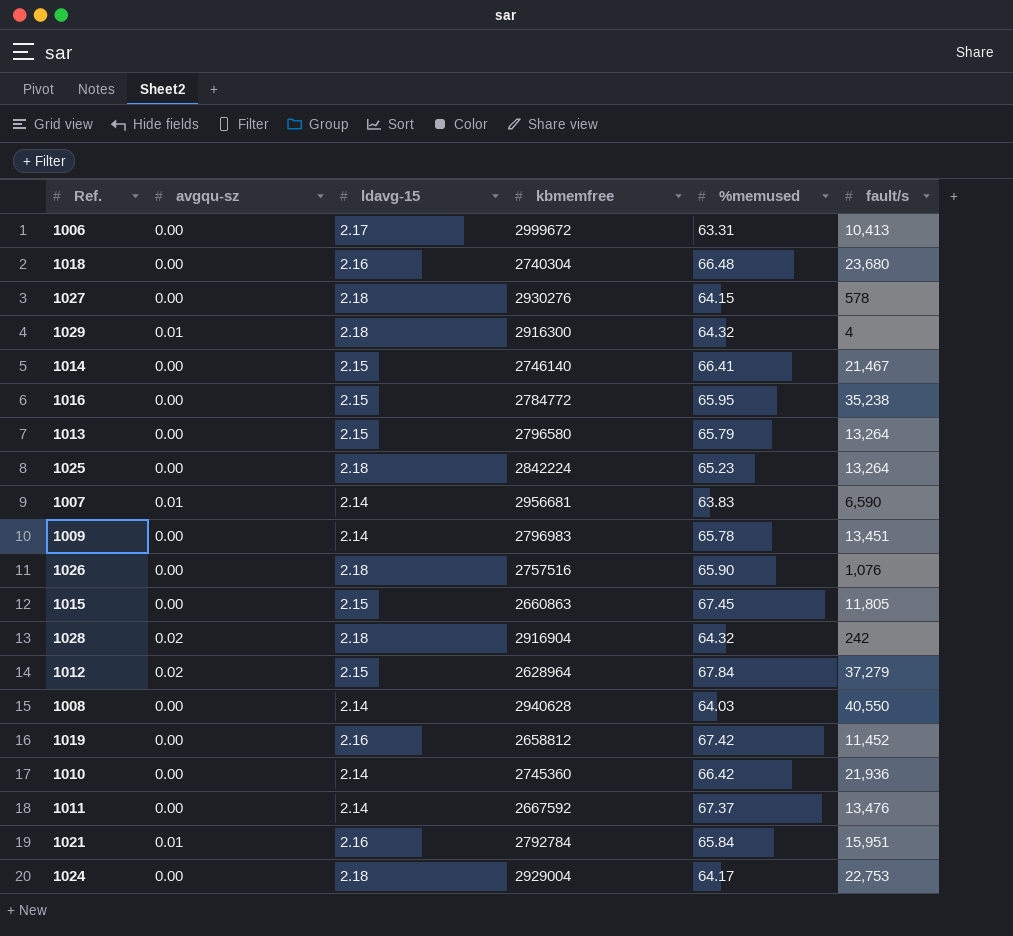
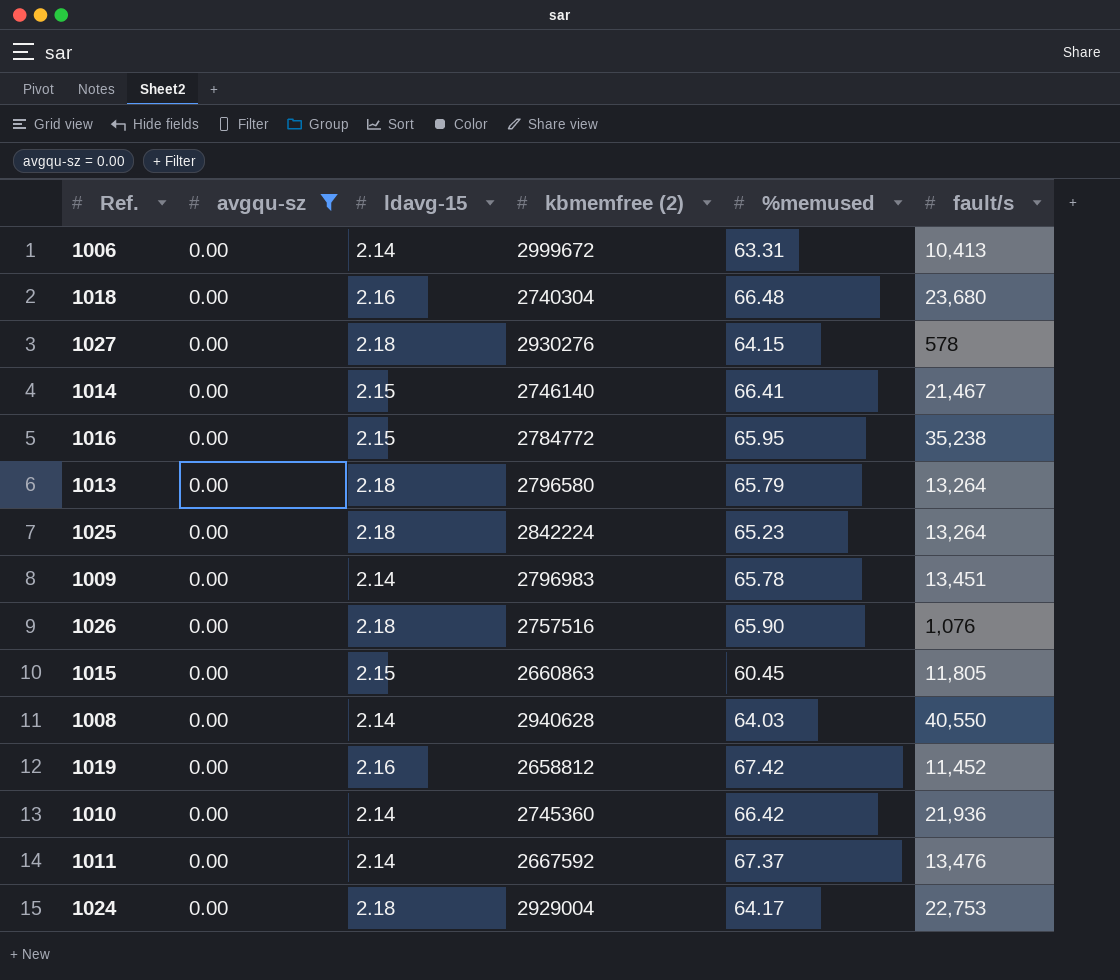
filter: none -> avgqu-sz = 0.00
column name: kbmemfree -> kbmemfree (2)
1006 | ldavg-15: 2.17 -> 2.14
1013 | ldavg-15: 2.15 -> 2.18
1015 | %memused: 67.45 -> 60.45

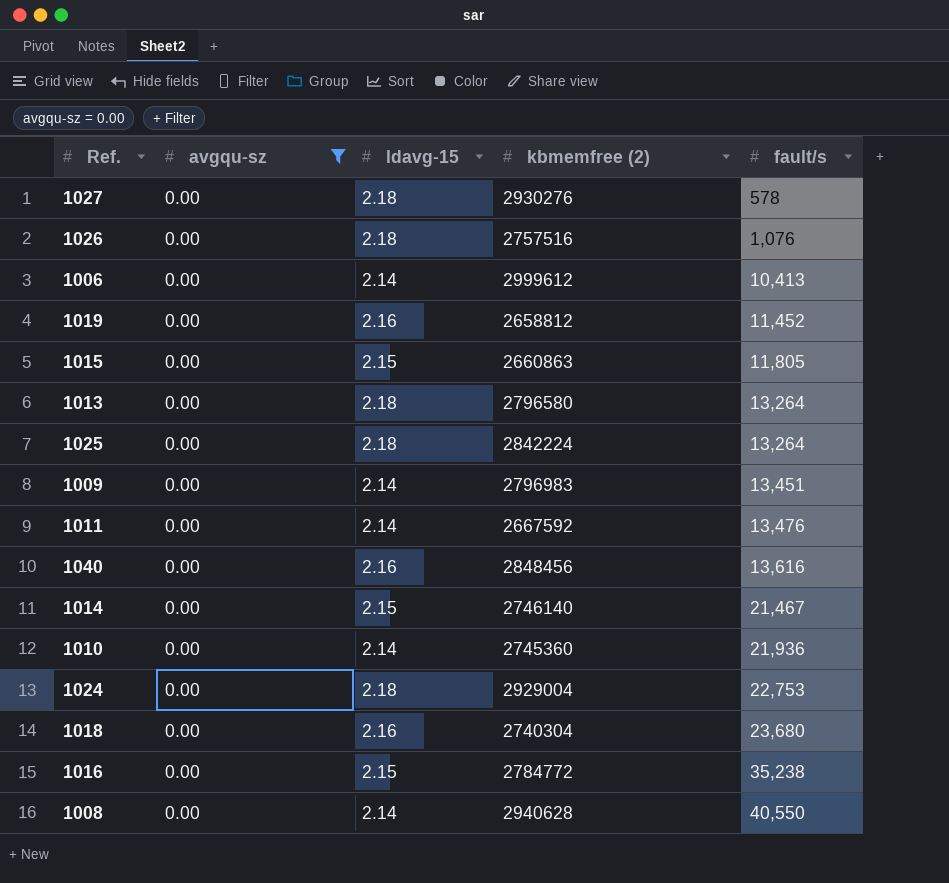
row order: none -> fault/s ascending
column %memused | position: 5 -> none
1006 | kbmemfree (2): 2999672 -> 2999612
row 1040: none -> 0.00 | 2.16 | 2848456 | 13,616

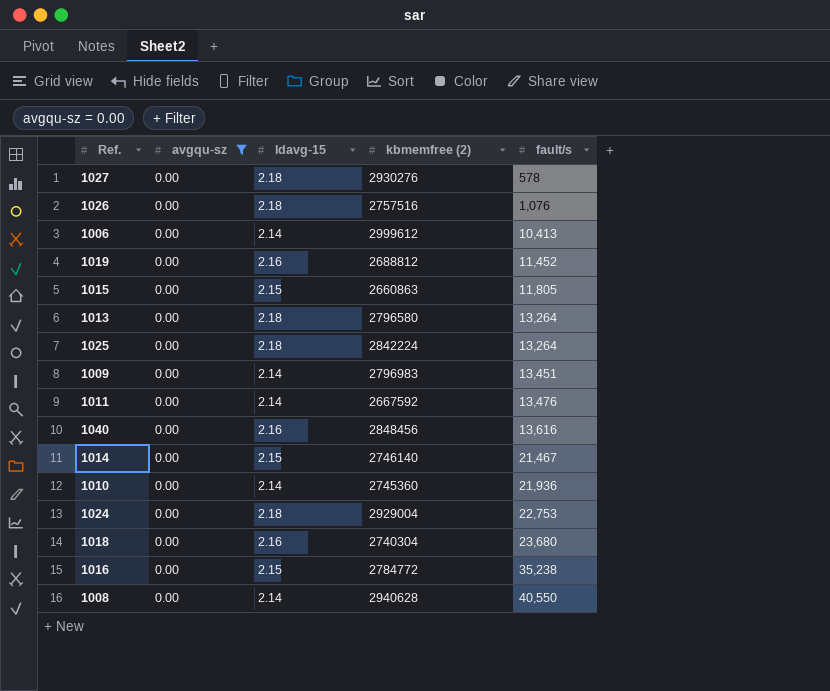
1019 | kbmemfree (2): 2658812 -> 2688812

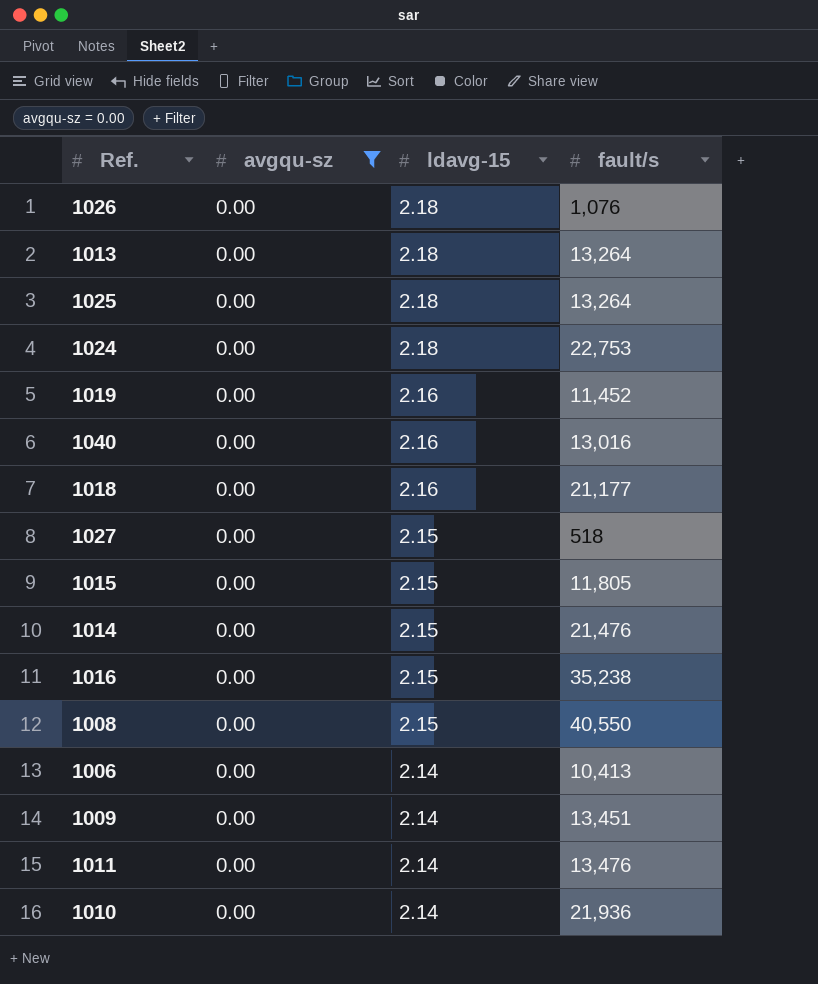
row order: fault/s ascending -> ldavg-15 descending
column kbmemfree (2) | position: 4 -> none
1040 | fault/s: 13,616 -> 13,016
1018 | fault/s: 23,680 -> 21,177
1027 | ldavg-15: 2.18 -> 2.15
1027 | fault/s: 578 -> 518
1014 | fault/s: 21,467 -> 21,476
1008 | ldavg-15: 2.14 -> 2.15

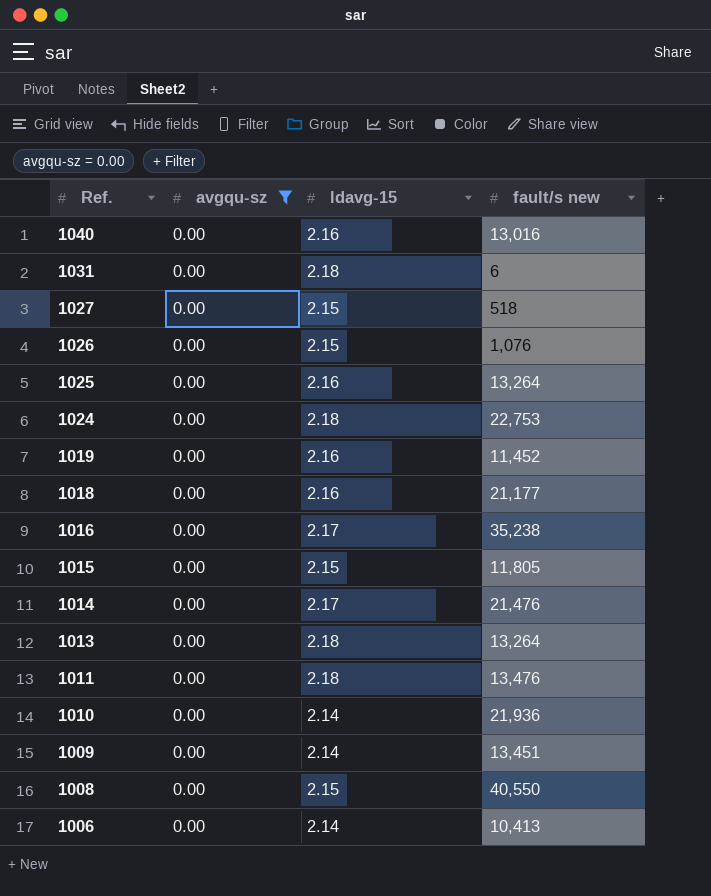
row order: ldavg-15 descending -> Ref. descending
column name: fault/s -> fault/s new
row 1031: none -> 0.00 | 2.18 | 6
1026 | ldavg-15: 2.18 -> 2.15
1025 | ldavg-15: 2.18 -> 2.16
1016 | ldavg-15: 2.15 -> 2.17
1014 | ldavg-15: 2.15 -> 2.17
1011 | ldavg-15: 2.14 -> 2.18

